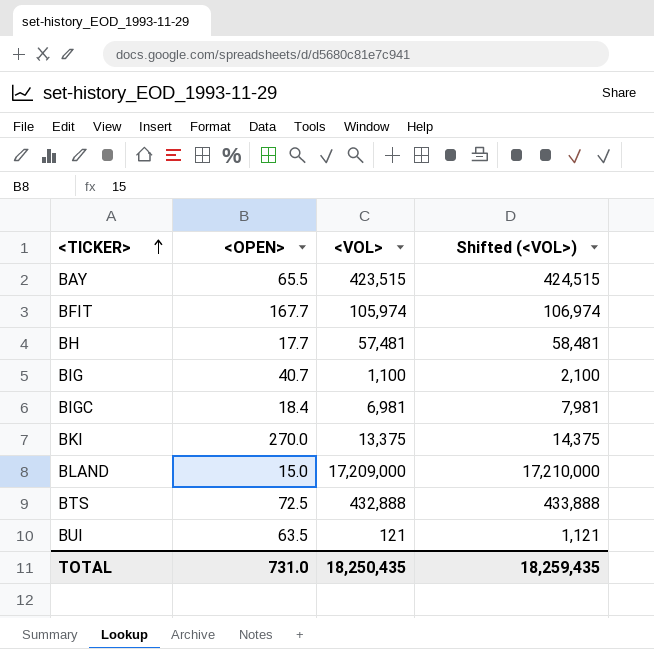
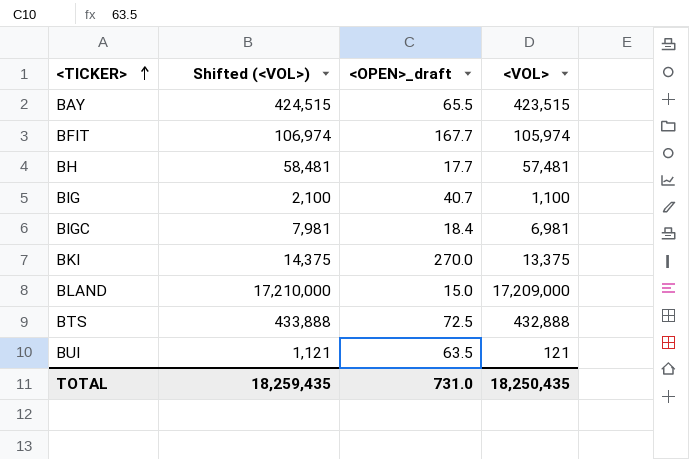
column Shifted (<VOL>) | position: 4 -> 2
column name: <OPEN> -> <OPEN>_draft

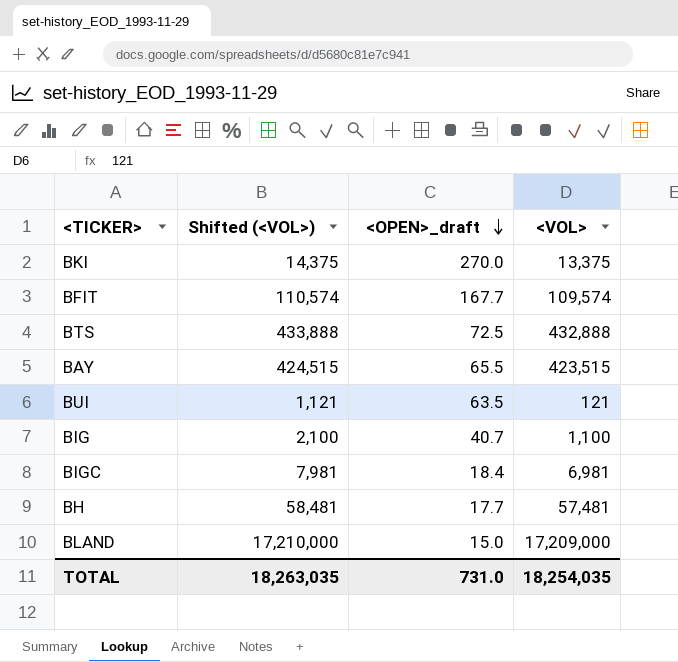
row order: <TICKER> ascending -> <OPEN>_draft descending
BFIT | Shifted (<VOL>): 106,974 -> 110,574
BFIT | <VOL>: 105,974 -> 109,574
TOTAL | Shifted (<VOL>): 18,259,435 -> 18,263,035
TOTAL | <VOL>: 18,250,435 -> 18,254,035

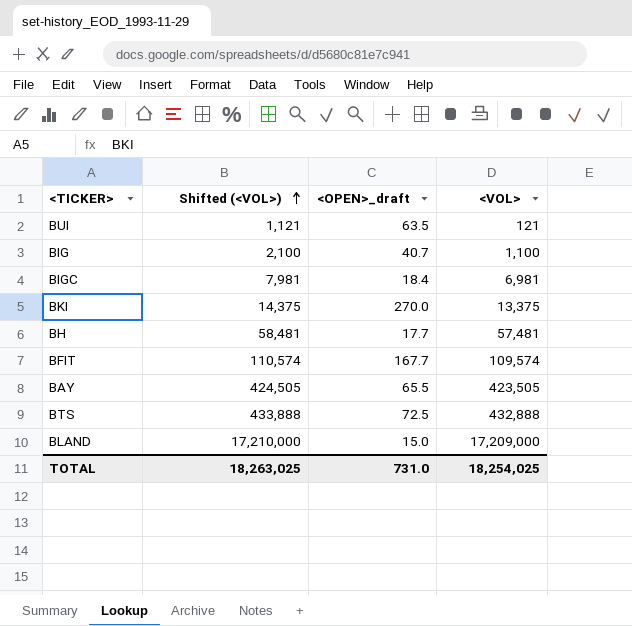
row order: <OPEN>_draft descending -> Shifted (<VOL>) ascending
BAY | Shifted (<VOL>): 424,515 -> 424,505
BAY | <VOL>: 423,515 -> 423,505
TOTAL | Shifted (<VOL>): 18,263,035 -> 18,263,025
TOTAL | <VOL>: 18,254,035 -> 18,254,025

